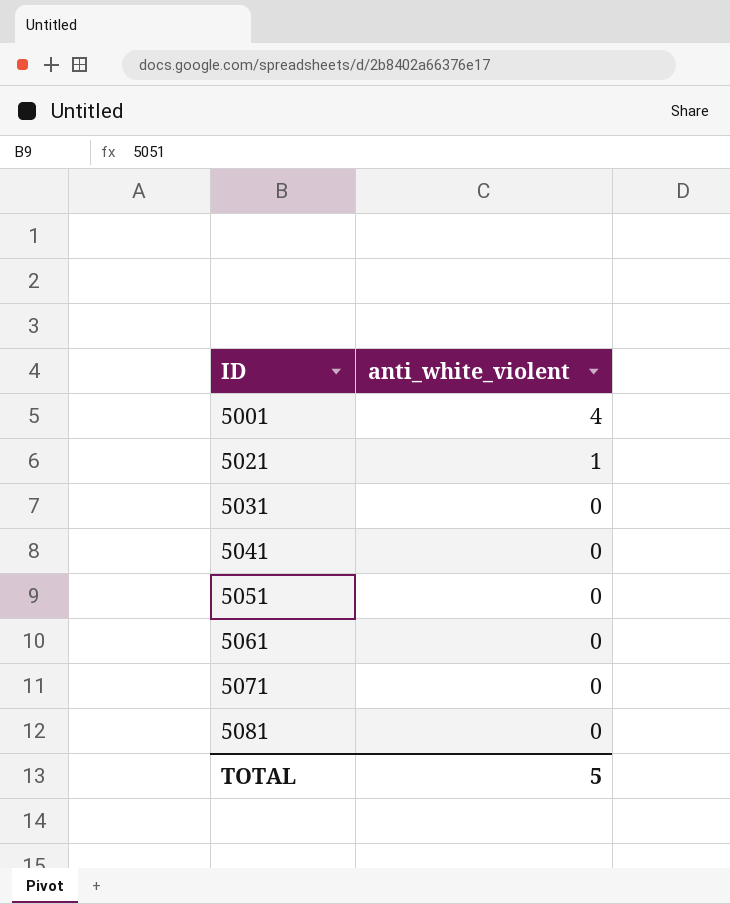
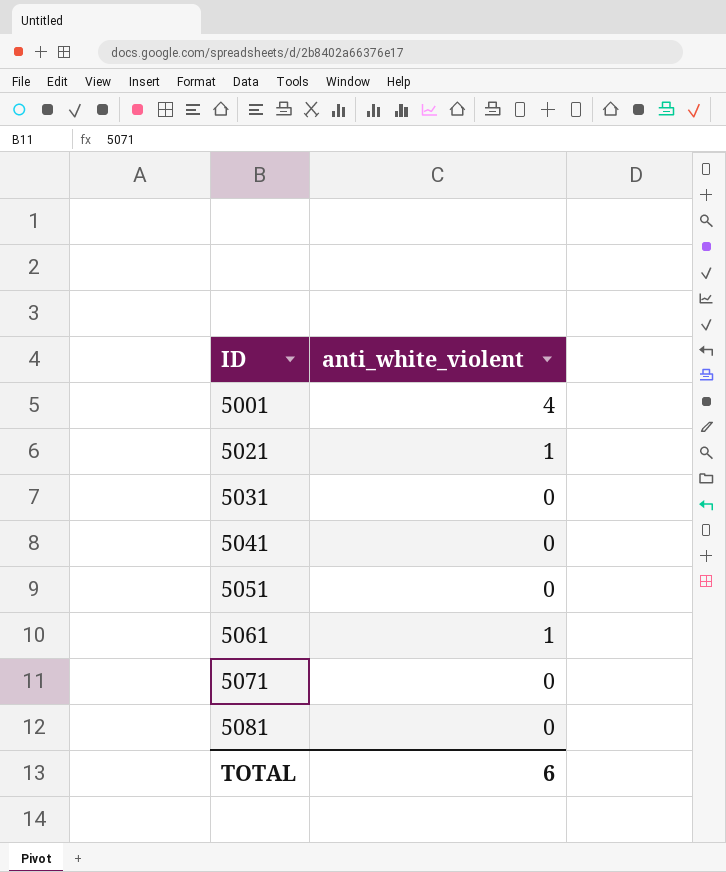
5061 | anti_white_violent: 0 -> 1
TOTAL | anti_white_violent: 5 -> 6

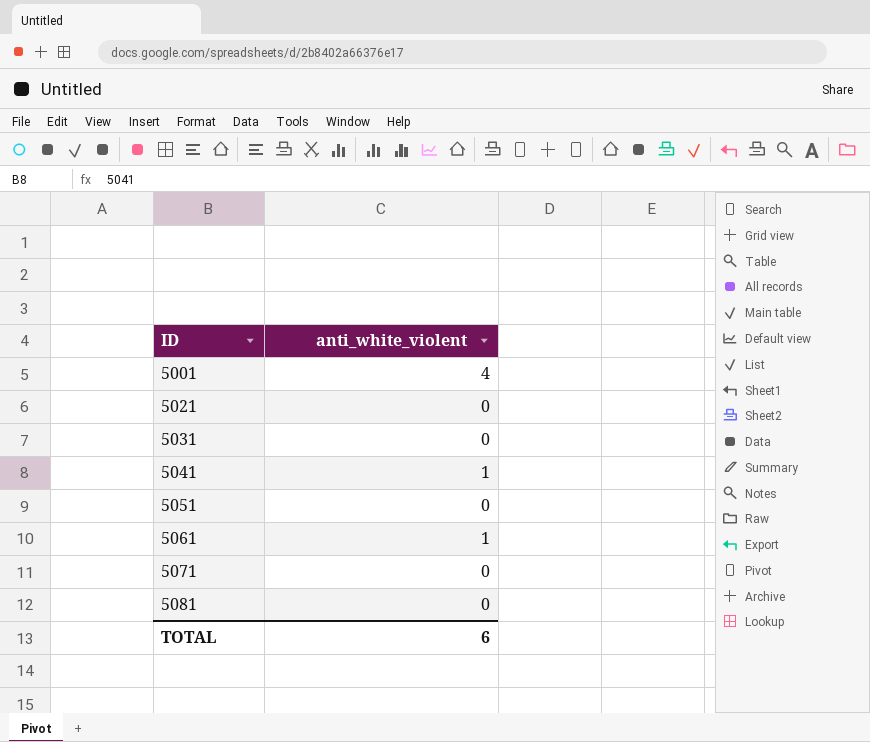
5021 | anti_white_violent: 1 -> 0
5041 | anti_white_violent: 0 -> 1

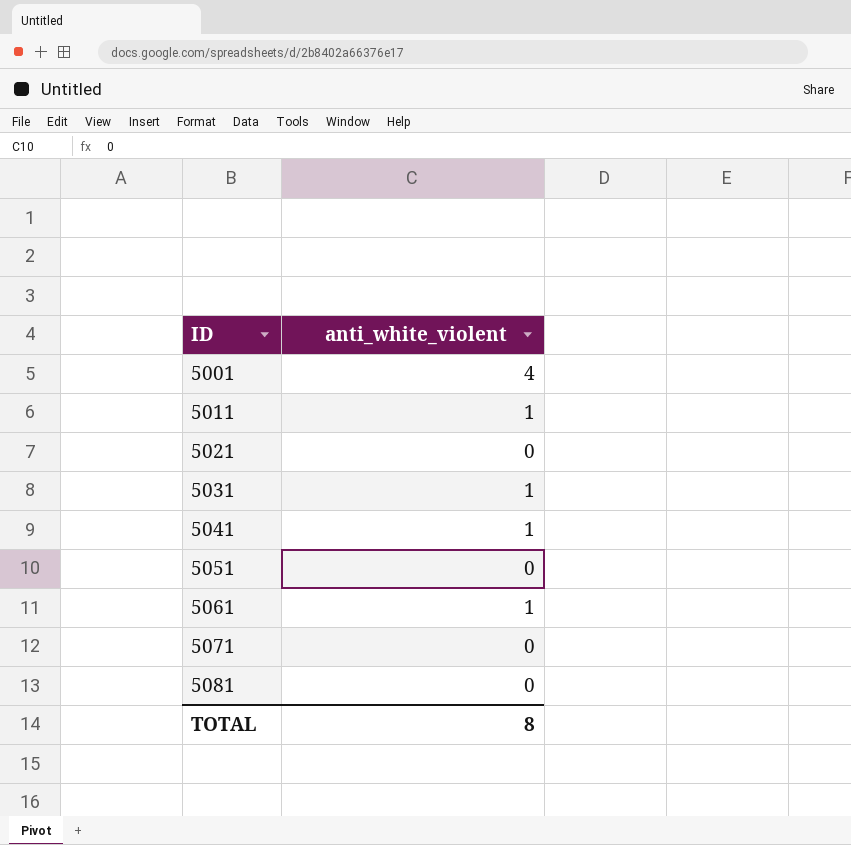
row 5011: none -> 1
5031 | anti_white_violent: 0 -> 1
TOTAL | anti_white_violent: 6 -> 8

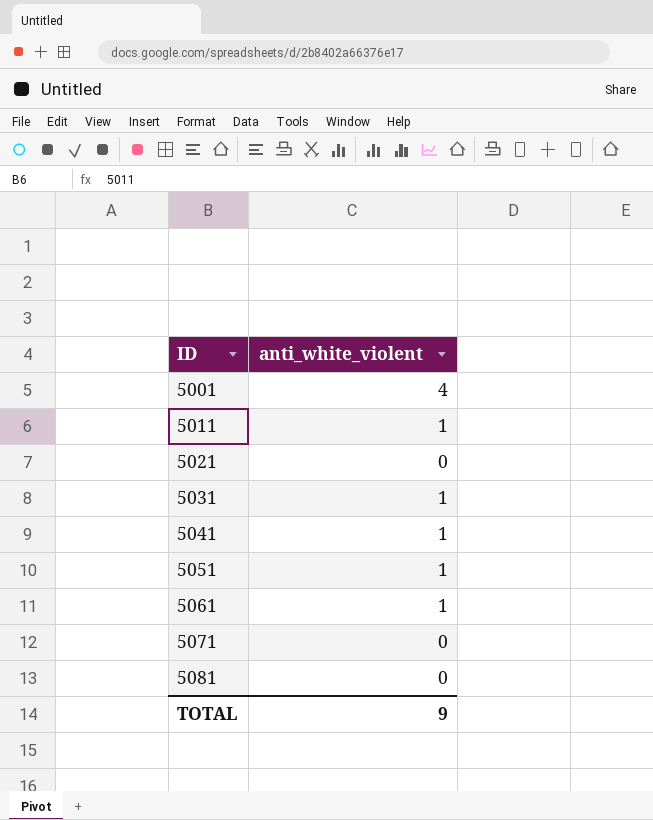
5051 | anti_white_violent: 0 -> 1
TOTAL | anti_white_violent: 8 -> 9

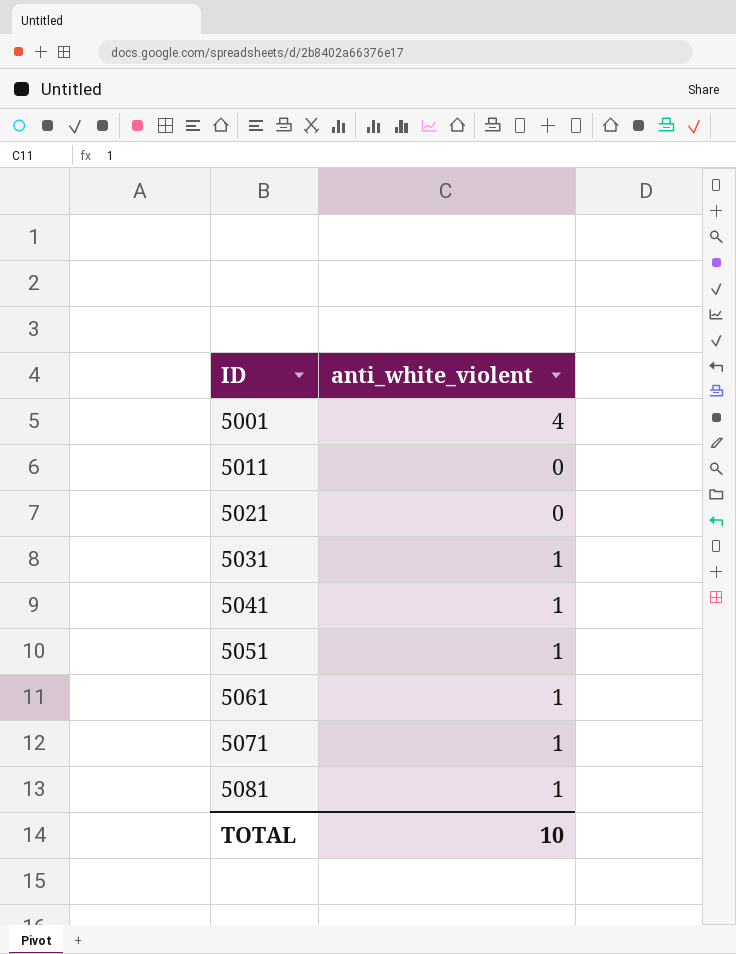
5011 | anti_white_violent: 1 -> 0
5071 | anti_white_violent: 0 -> 1
5081 | anti_white_violent: 0 -> 1
TOTAL | anti_white_violent: 9 -> 10

